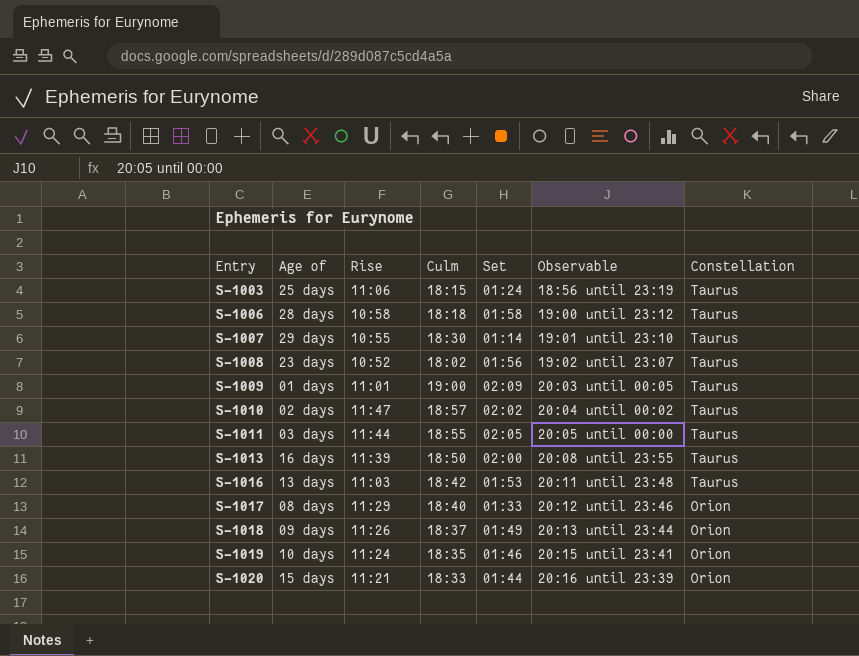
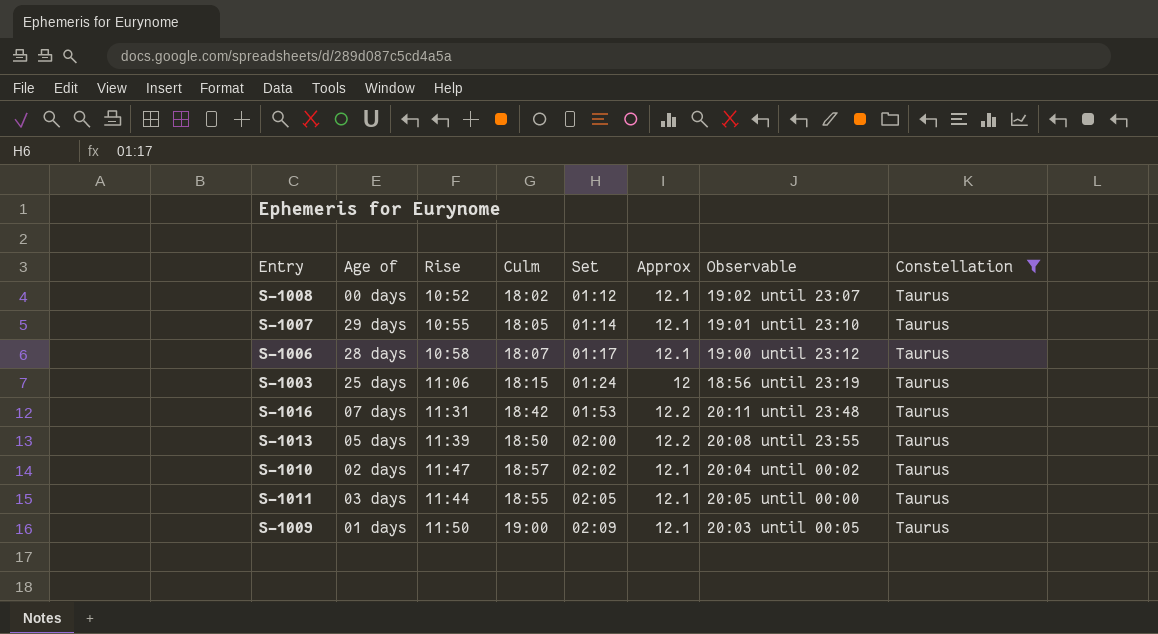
filter: none -> Constellation = Taurus
row order: Entry ascending -> Set ascending
column Approx | position: none -> 6
S-1008 | Age of: 23 days -> 00 days
S-1008 | Set: 01:56 -> 01:12
S-1007 | Culm: 18:30 -> 18:05
S-1006 | Culm: 18:18 -> 18:07
S-1006 | Set: 01:58 -> 01:17
S-1016 | Age of: 13 days -> 07 days
S-1016 | Rise: 11:03 -> 11:31
S-1013 | Age of: 16 days -> 05 days
S-1009 | Rise: 11:01 -> 11:50

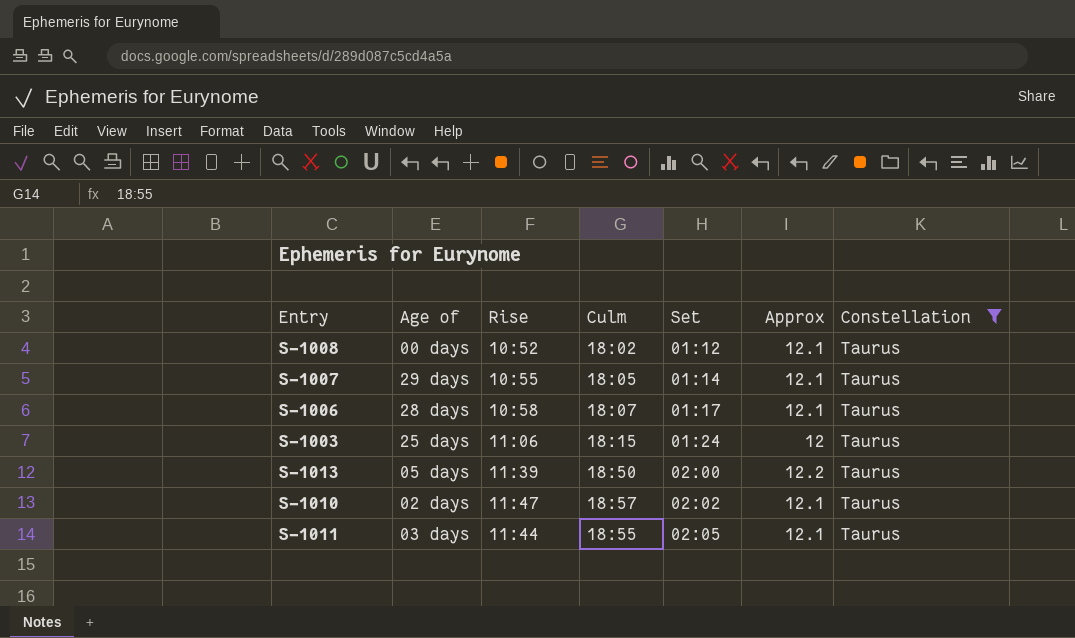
column Observable | position: 7 -> none
row S-1016: 07 days | 11:31 | 18:42 | 01:53 | 12.2 | 20:11 until 23:48 | Taurus -> none
row S-1009: 01 days | 11:50 | 19:00 | 02:09 | 12.1 | 20:03 until 00:05 | Taurus -> none

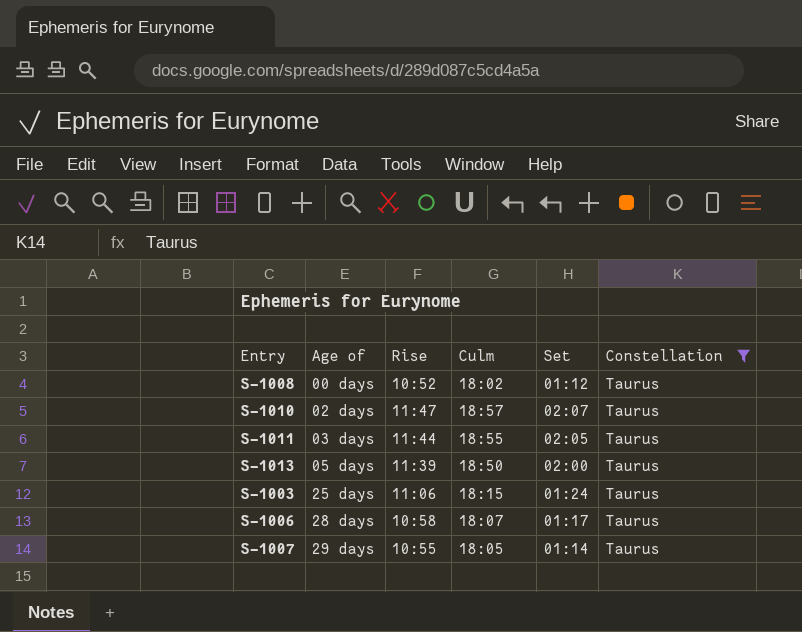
row order: Set ascending -> Age of ascending
column Approx | position: 6 -> none
S-1010 | Set: 02:02 -> 02:07

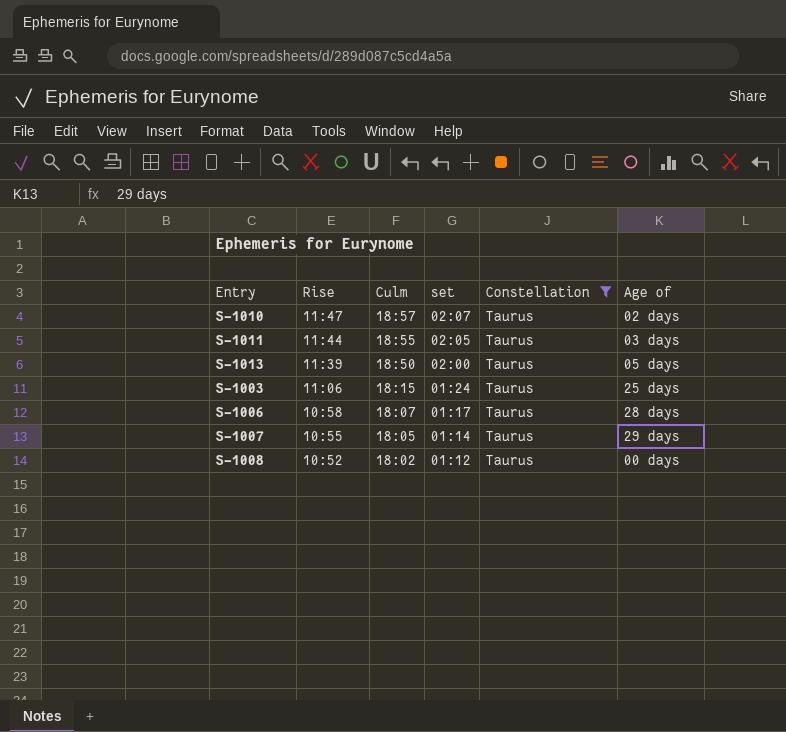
row order: Age of ascending -> Rise descending
column name: Set -> set
column Age of | position: 2 -> 6

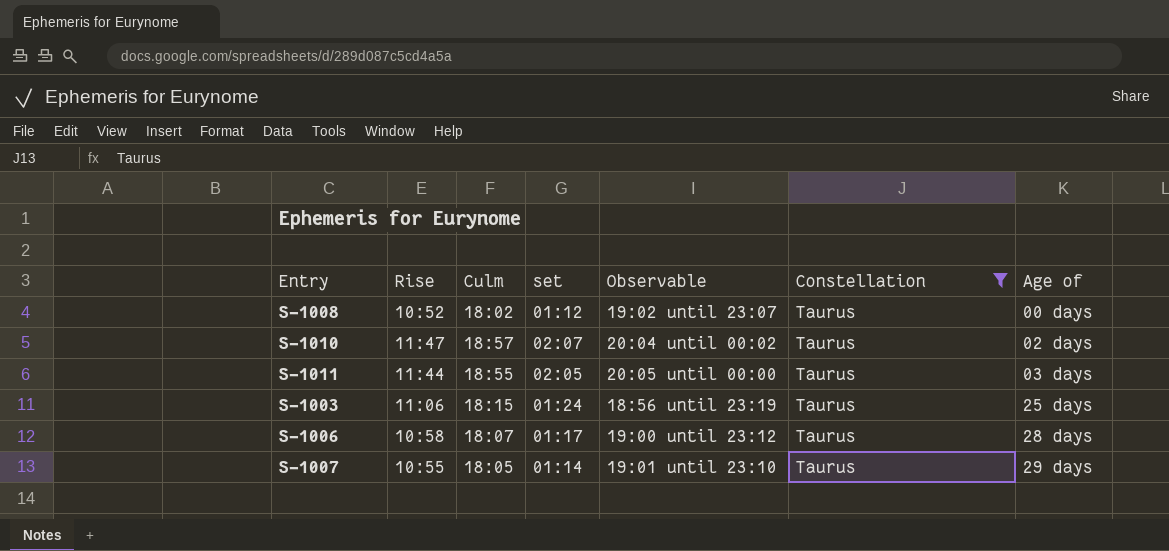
row order: Rise descending -> Age of ascending
column Observable | position: none -> 5
row S-1013: 11:39 | 18:50 | 02:00 | Taurus | 05 days -> none

